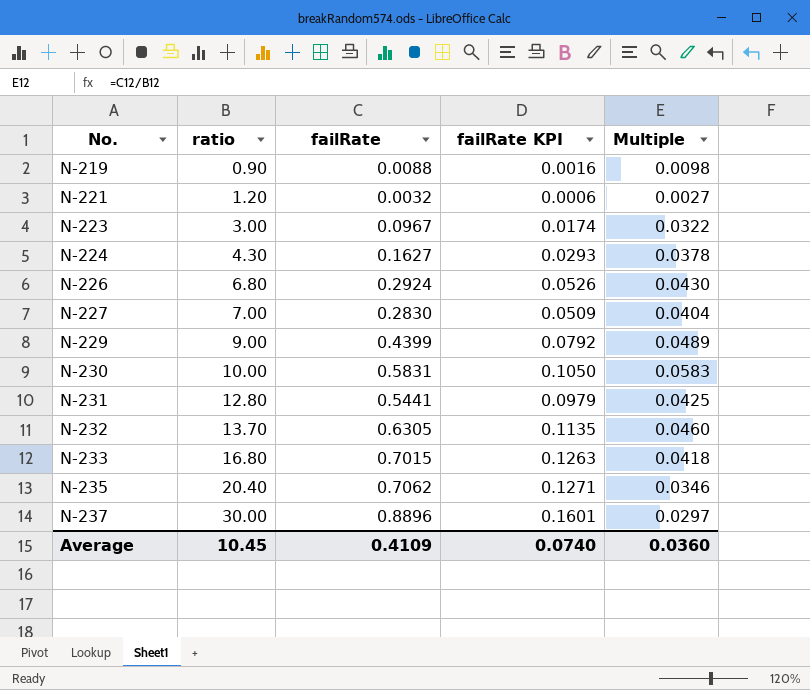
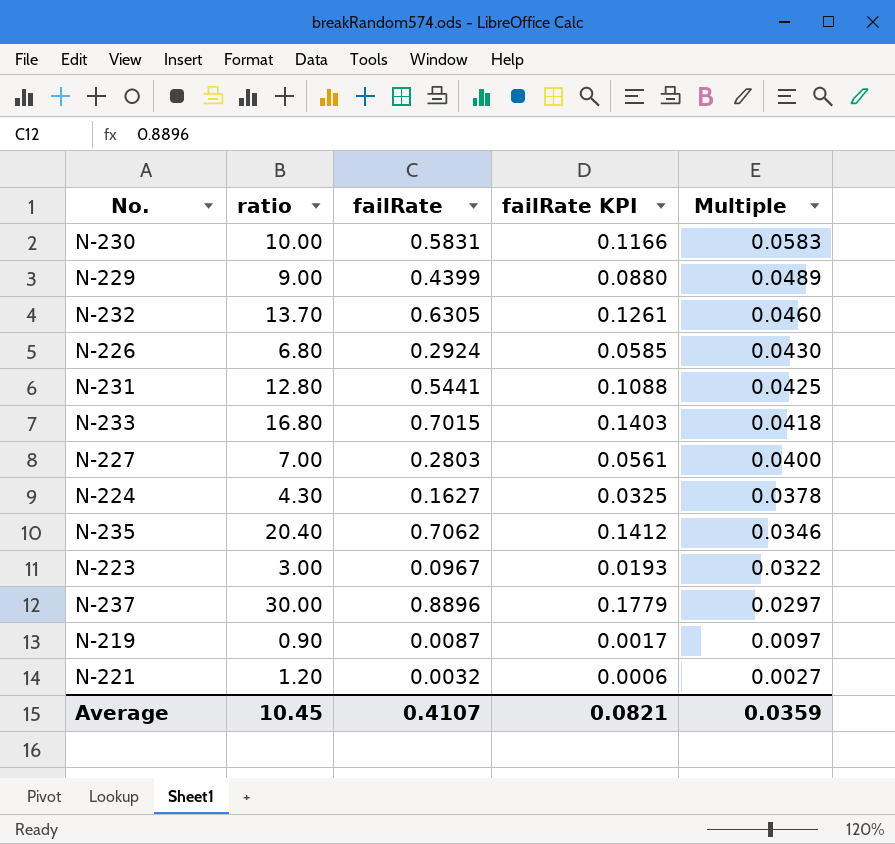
row order: No. ascending -> Multiple descending
column failRate KPI | formula: [failRate] * 0.18 -> [failRate] * 0.2
N-227 | failRate: 0.2830 -> 0.2803
N-227 | Multiple: 0.0404 -> 0.0400
N-219 | failRate: 0.0088 -> 0.0087
N-219 | Multiple: 0.0098 -> 0.0097
Average | failRate: 0.4109 -> 0.4107
Average | failRate KPI: 0.0740 -> 0.0821
Average | Multiple: 0.0360 -> 0.0359

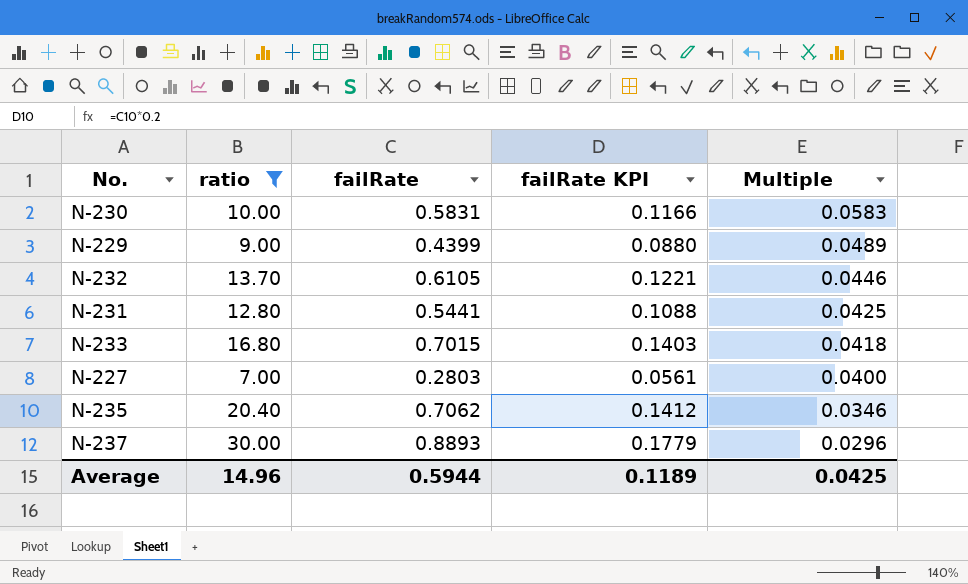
filter: none -> ratio >= 7.00
N-232 | failRate: 0.6305 -> 0.6105
N-232 | failRate KPI: 0.1261 -> 0.1221
N-232 | Multiple: 0.0460 -> 0.0446
N-237 | failRate: 0.8896 -> 0.8893
N-237 | Multiple: 0.0297 -> 0.0296
Average | ratio: 10.45 -> 14.96
Average | failRate: 0.4107 -> 0.5944
Average | failRate KPI: 0.0821 -> 0.1189
Average | Multiple: 0.0359 -> 0.0425

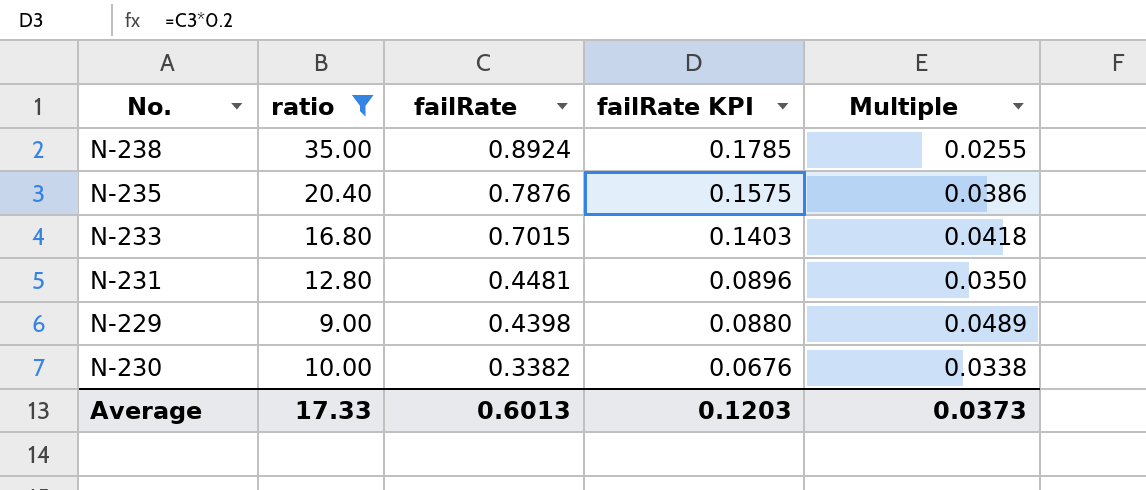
row order: Multiple descending -> failRate descending
row N-232: 13.70 | 0.6105 | 0.1221 | 0.0446 -> none
row N-227: 7.00 | 0.2803 | 0.0561 | 0.0400 -> none
row N-237: 30.00 | 0.8893 | 0.1779 | 0.0296 -> none
row N-238: none -> 35.00 | 0.8924 | 0.1785 | 0.0255
N-235 | failRate: 0.7062 -> 0.7876
N-235 | failRate KPI: 0.1412 -> 0.1575
N-235 | Multiple: 0.0346 -> 0.0386
N-231 | failRate: 0.5441 -> 0.4481
N-231 | failRate KPI: 0.1088 -> 0.0896
N-231 | Multiple: 0.0425 -> 0.0350
N-229 | failRate: 0.4399 -> 0.4398
N-230 | failRate: 0.5831 -> 0.3382
N-230 | failRate KPI: 0.1166 -> 0.0676
N-230 | Multiple: 0.0583 -> 0.0338
Average | ratio: 14.96 -> 17.33
Average | failRate: 0.5944 -> 0.6013
Average | failRate KPI: 0.1189 -> 0.1203
Average | Multiple: 0.0425 -> 0.0373

